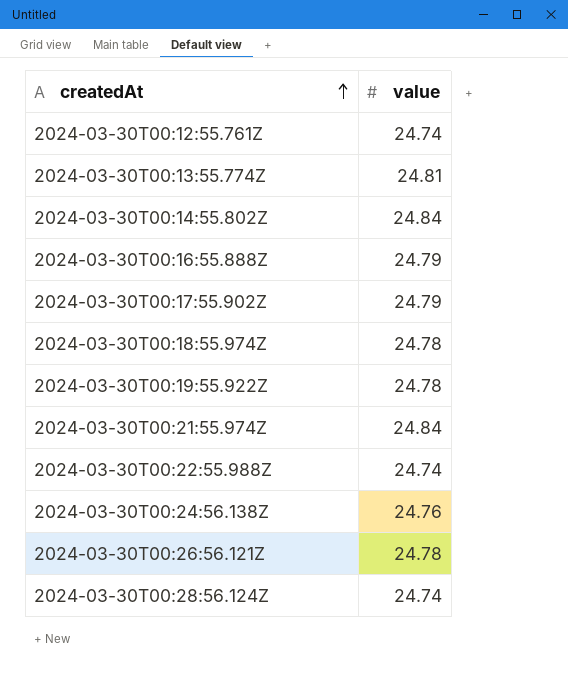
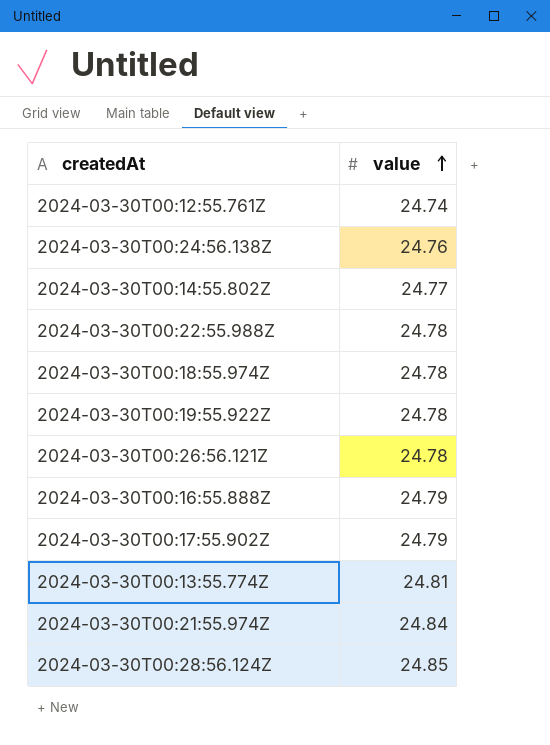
row order: createdAt ascending -> value ascending
2024-03-30T00:14:55.802Z | value: 24.84 -> 24.77
2024-03-30T00:22:55.988Z | value: 24.74 -> 24.78
2024-03-30T00:28:56.124Z | value: 24.74 -> 24.85

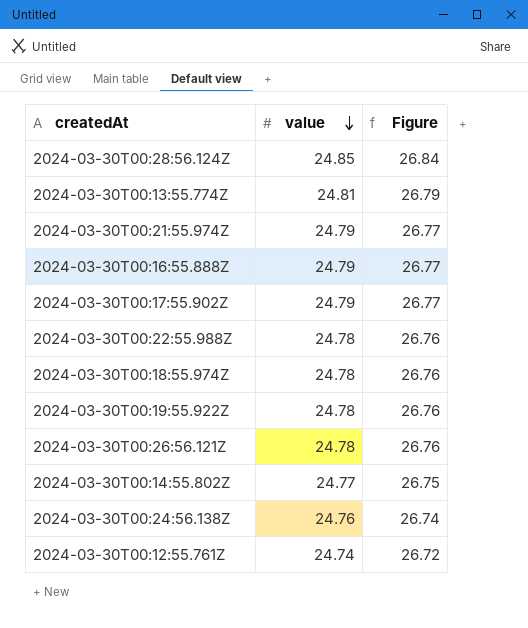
row order: value ascending -> value descending
column Figure | formula: none -> [value] * 1.08
2024-03-30T00:21:55.974Z | value: 24.84 -> 24.79

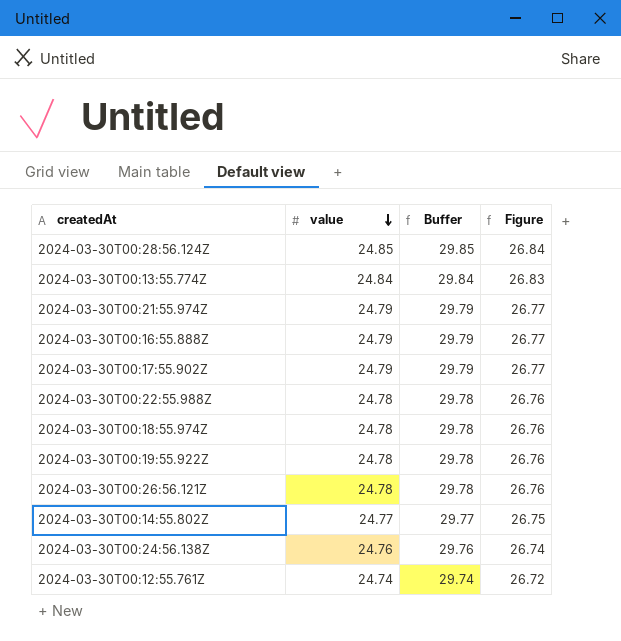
column Buffer | formula: none -> [value] + 5
2024-03-30T00:13:55.774Z | value: 24.81 -> 24.84
2024-03-30T00:13:55.774Z | Figure: 26.79 -> 26.83

